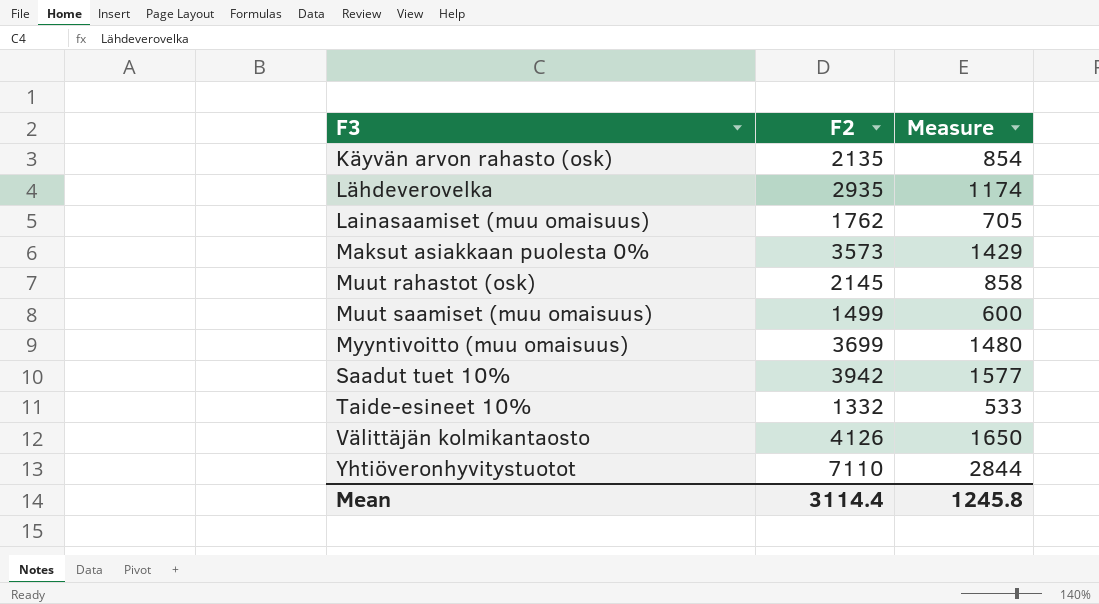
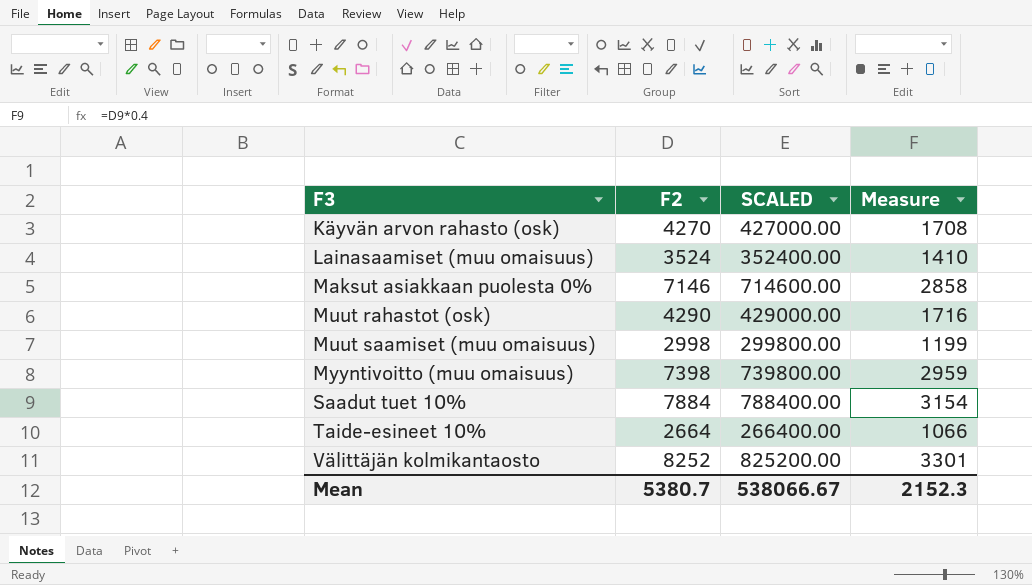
column SCALED | formula: none -> [F2] * 100
row Lähdeverovelka: 2935 | 1174 -> none
row Yhtiöveronhyvitystuotot: 7110 | 2844 -> none
Käyvän arvon rahasto (osk) | F2: 2135 -> 4270
Käyvän arvon rahasto (osk) | Measure: 854 -> 1708
Lainasaamiset (muu omaisuus) | F2: 1762 -> 3524
Lainasaamiset (muu omaisuus) | Measure: 705 -> 1410
Maksut asiakkaan puolesta 0% | F2: 3573 -> 7146
Maksut asiakkaan puolesta 0% | Measure: 1429 -> 2858
Muut rahastot (osk) | F2: 2145 -> 4290
Muut rahastot (osk) | Measure: 858 -> 1716
Muut saamiset (muu omaisuus) | F2: 1499 -> 2998
Muut saamiset (muu omaisuus) | Measure: 600 -> 1199
Myyntivoitto (muu omaisuus) | F2: 3699 -> 7398
Myyntivoitto (muu omaisuus) | Measure: 1480 -> 2959
Saadut tuet 10% | F2: 3942 -> 7884
Saadut tuet 10% | Measure: 1577 -> 3154
Taide-esineet 10% | F2: 1332 -> 2664
Taide-esineet 10% | Measure: 533 -> 1066
Välittäjän kolmikantaosto | F2: 4126 -> 8252
Välittäjän kolmikantaosto | Measure: 1650 -> 3301
Mean | F2: 3114.4 -> 5380.7
Mean | Measure: 1245.8 -> 2152.3

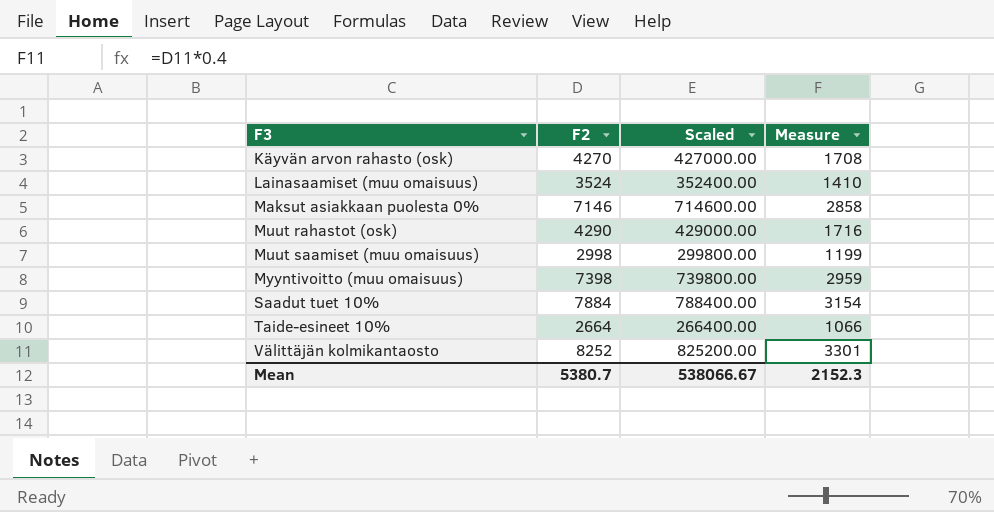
column name: SCALED -> Scaled

